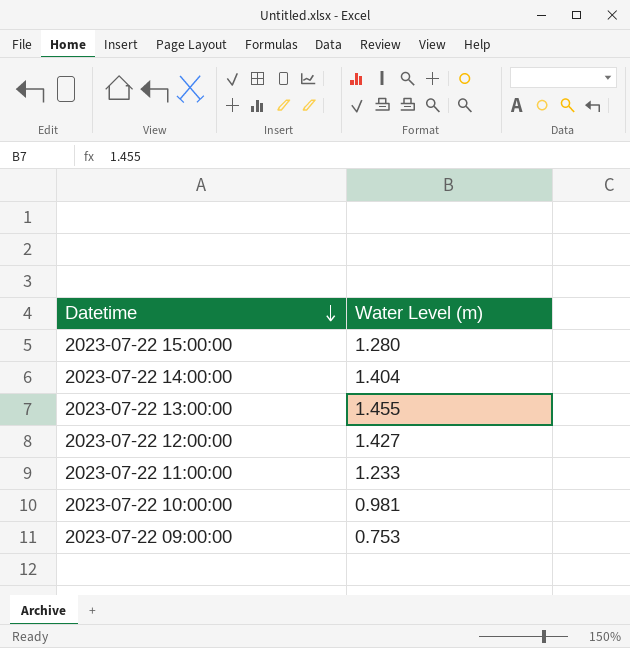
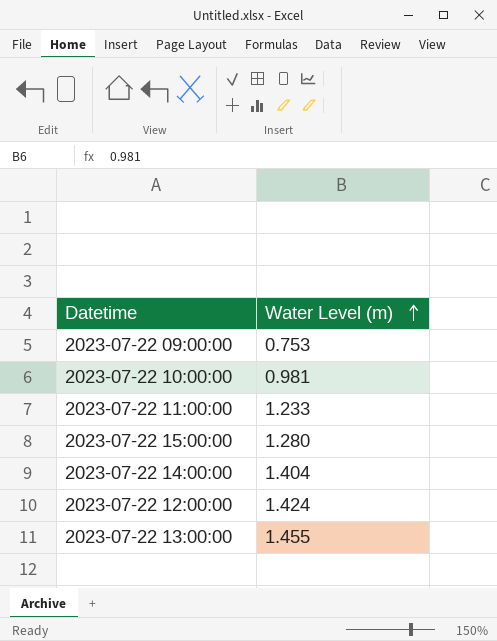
row order: Datetime descending -> Water Level (m) ascending
2023-07-22 12:00:00 | Water Level (m): 1.427 -> 1.424

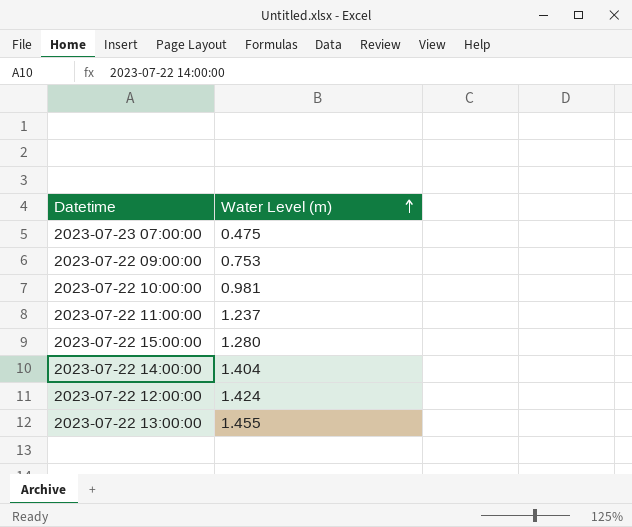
row 2023-07-23 07:00:00: none -> 0.475
2023-07-22 11:00:00 | Water Level (m): 1.233 -> 1.237

